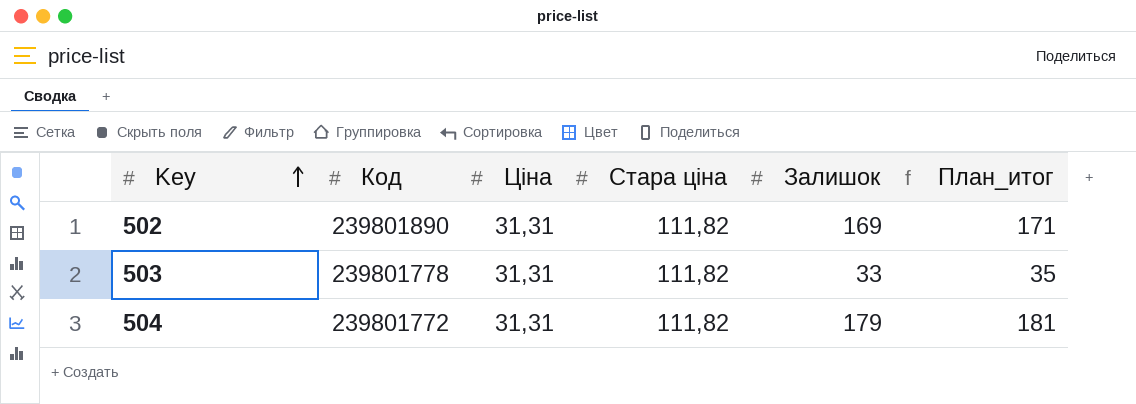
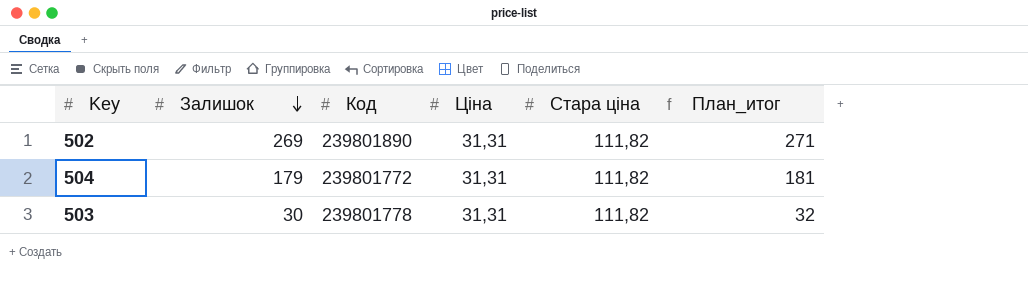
row order: Key ascending -> Залишок descending
column Залишок | position: 5 -> 2
502 | Залишок: 169 -> 269
502 | План_итог: 171 -> 271
503 | Залишок: 33 -> 30
503 | План_итог: 35 -> 32

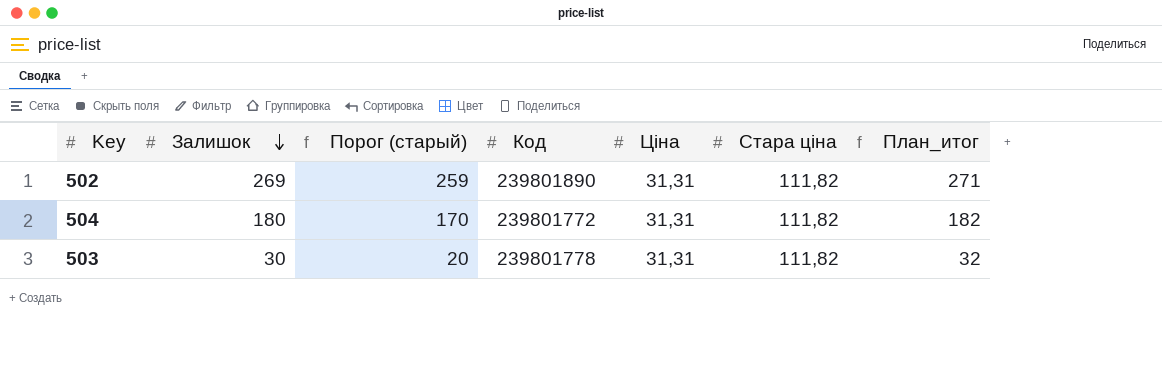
column Порог (старый) | formula: none -> [Залишок] - 10
504 | Залишок: 179 -> 180
504 | План_итог: 181 -> 182

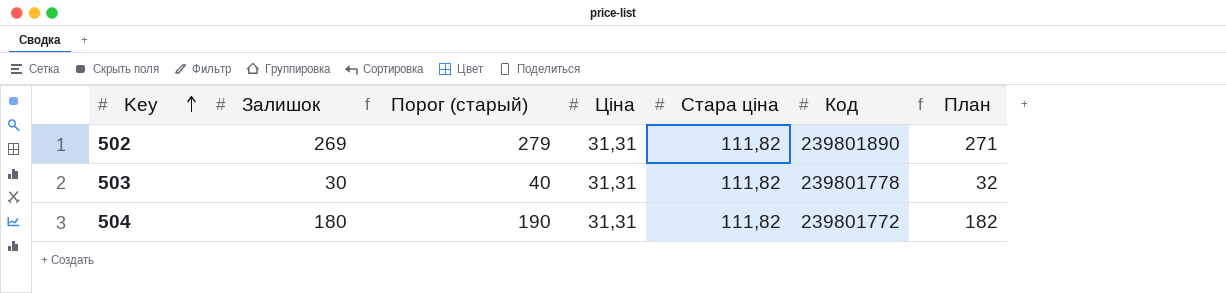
row order: Залишок descending -> Key ascending
column Порог (старый) | formula: [Залишок] - 10 -> [Залишок] + 10
column Код | position: 4 -> 6
column name: План_итог -> План

